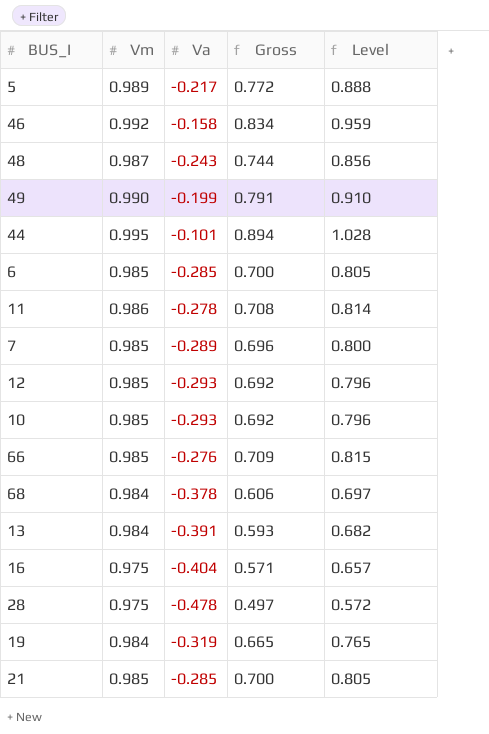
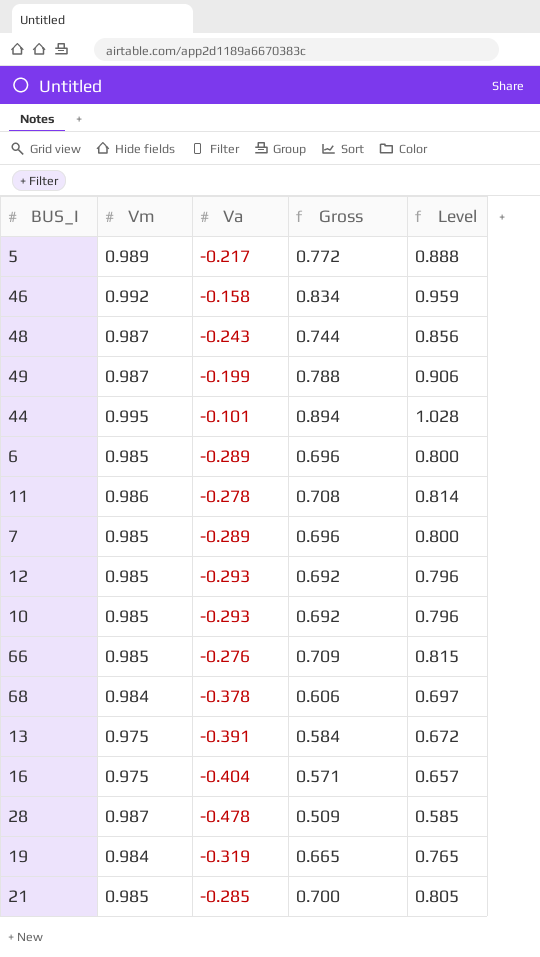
49 | Vm: 0.990 -> 0.987
49 | Gross: 0.791 -> 0.788
49 | Level: 0.910 -> 0.906
6 | Va: -0.285 -> -0.289
6 | Gross: 0.700 -> 0.696
6 | Level: 0.805 -> 0.800
13 | Vm: 0.984 -> 0.975
13 | Gross: 0.593 -> 0.584
13 | Level: 0.682 -> 0.672
28 | Vm: 0.975 -> 0.987
28 | Gross: 0.497 -> 0.509
28 | Level: 0.572 -> 0.585

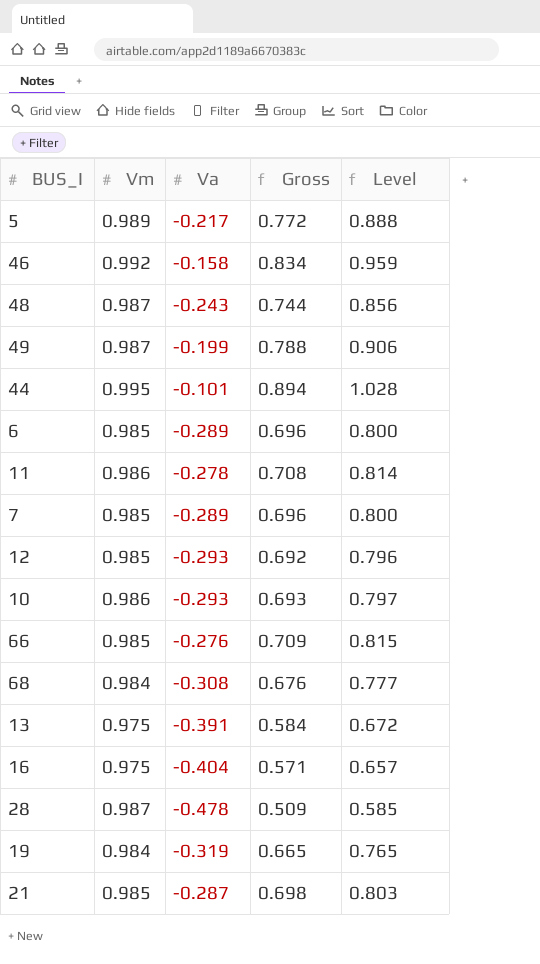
10 | Vm: 0.985 -> 0.986
10 | Gross: 0.692 -> 0.693
10 | Level: 0.796 -> 0.797
68 | Va: -0.378 -> -0.308
68 | Gross: 0.606 -> 0.676
68 | Level: 0.697 -> 0.777
21 | Va: -0.285 -> -0.287
21 | Gross: 0.700 -> 0.698
21 | Level: 0.805 -> 0.803

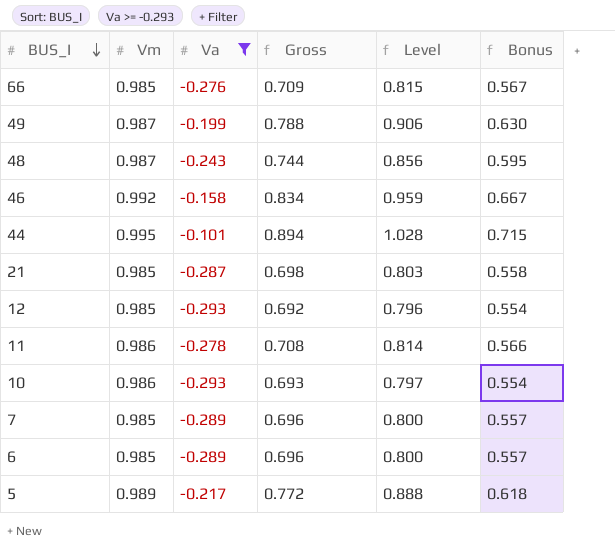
filter: none -> Va >= -0.293
row order: none -> BUS_I descending
column Bonus | formula: none -> [Gross] * 0.8

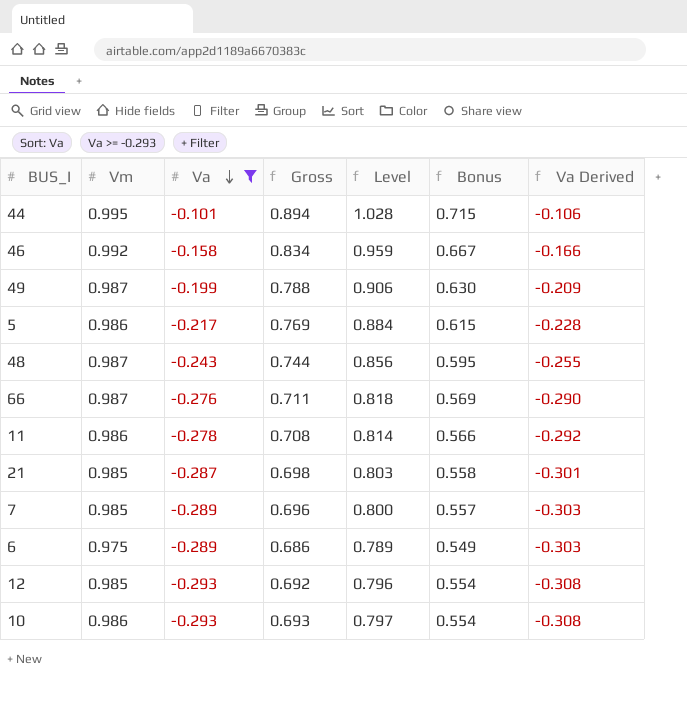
row order: BUS_I descending -> Va descending
column Va Derived | formula: none -> [Va] * 1.05
5 | Vm: 0.989 -> 0.986
5 | Gross: 0.772 -> 0.769
5 | Level: 0.888 -> 0.884
5 | Bonus: 0.618 -> 0.615
66 | Vm: 0.985 -> 0.987
66 | Gross: 0.709 -> 0.711
66 | Level: 0.815 -> 0.818
66 | Bonus: 0.567 -> 0.569
6 | Vm: 0.985 -> 0.975
6 | Gross: 0.696 -> 0.686
6 | Level: 0.800 -> 0.789
6 | Bonus: 0.557 -> 0.549

